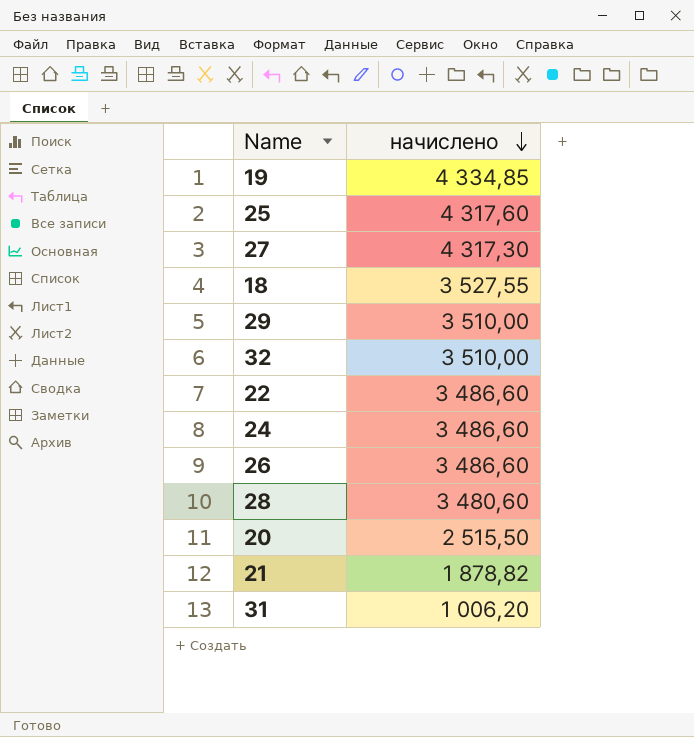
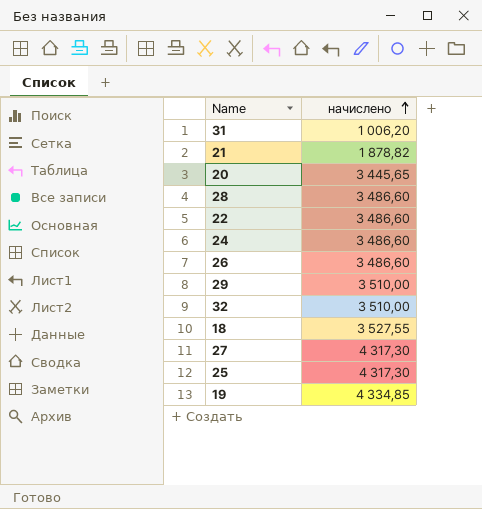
row order: начислено descending -> начислено ascending
20 | начислено: 2 515,50 -> 3 445,65
28 | начислено: 3 480,60 -> 3 486,60
25 | начислено: 4 317,60 -> 4 317,30

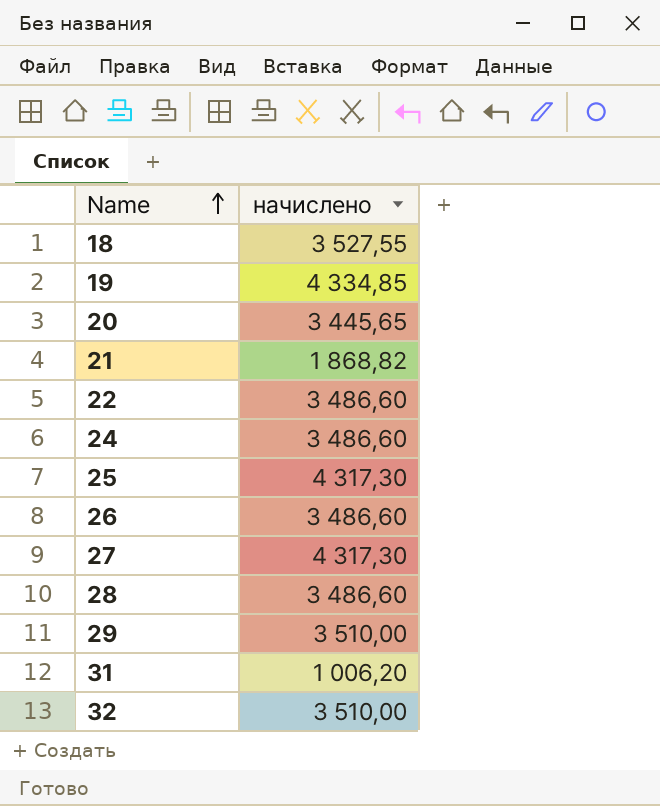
row order: начислено ascending -> Name ascending
21 | начислено: 1 878,82 -> 1 868,82

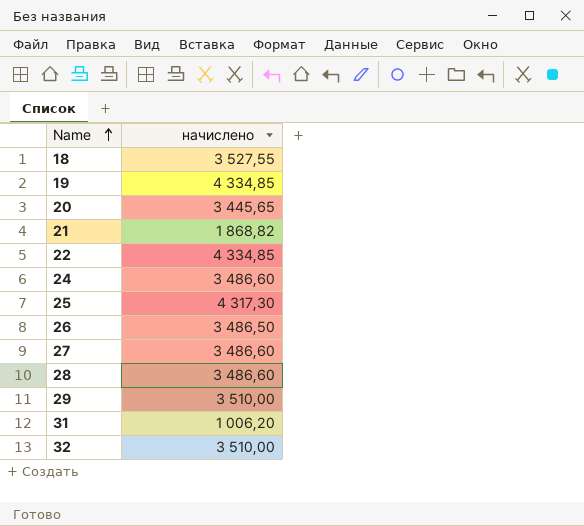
22 | начислено: 3 486,60 -> 4 334,85
26 | начислено: 3 486,60 -> 3 486,50
27 | начислено: 4 317,30 -> 3 486,60

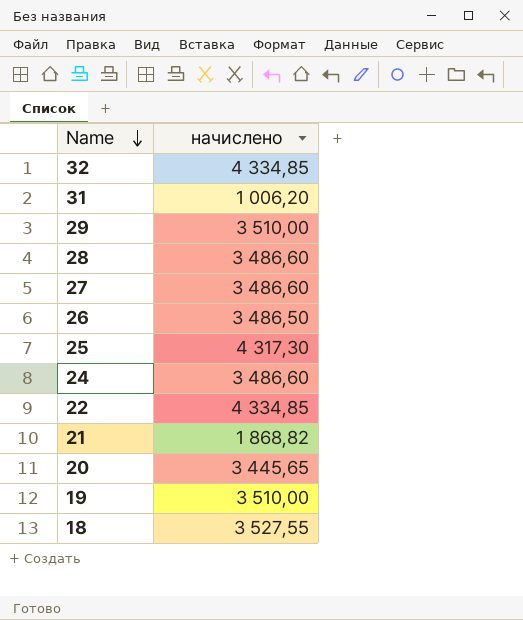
row order: Name ascending -> Name descending
32 | начислено: 3 510,00 -> 4 334,85
19 | начислено: 4 334,85 -> 3 510,00

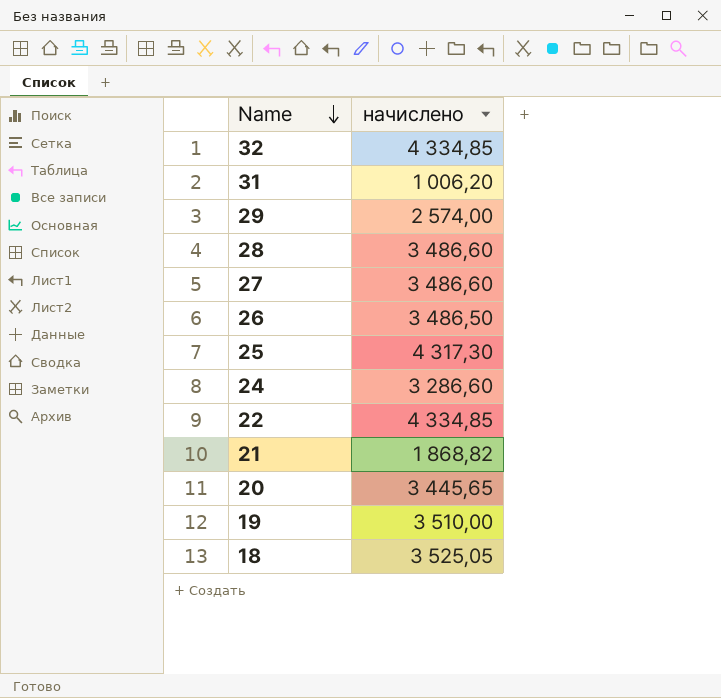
29 | начислено: 3 510,00 -> 2 574,00
24 | начислено: 3 486,60 -> 3 286,60
18 | начислено: 3 527,55 -> 3 525,05

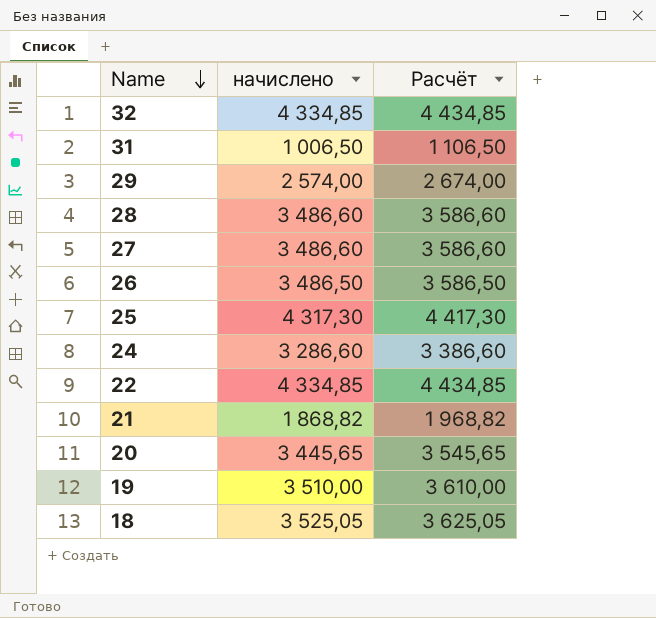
column Расчёт | formula: none -> [начислено] + 100
31 | начислено: 1 006,20 -> 1 006,50

